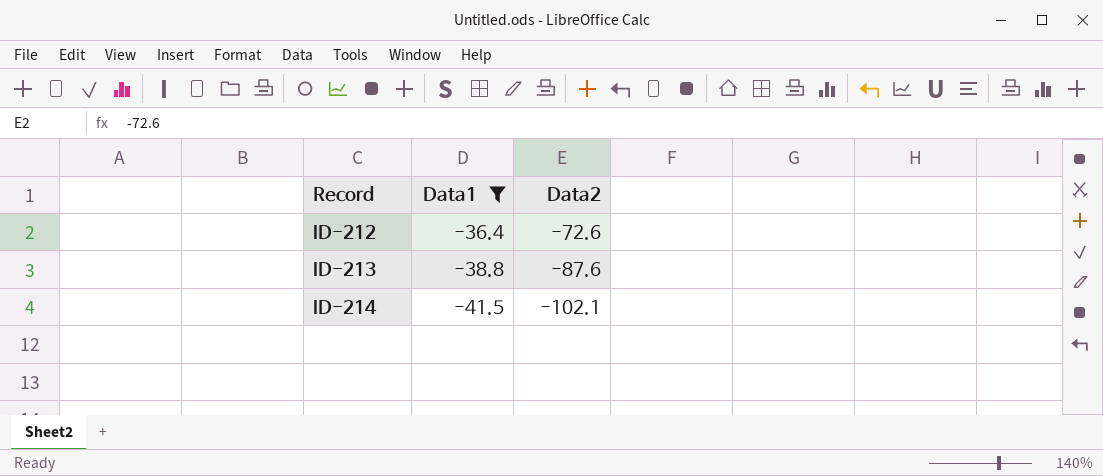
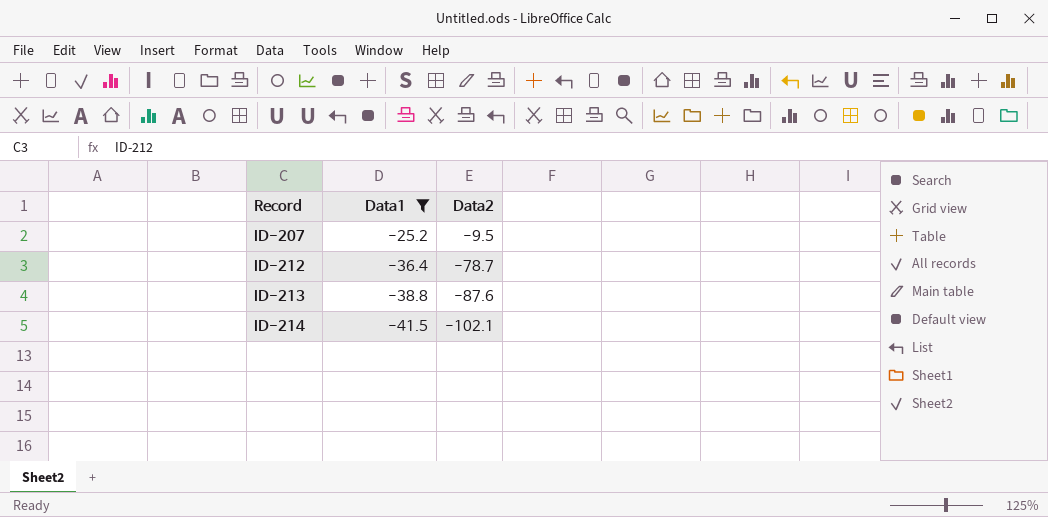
row ID-207: none -> -25.2 | -9.5
ID-212 | Data2: -72.6 -> -78.7

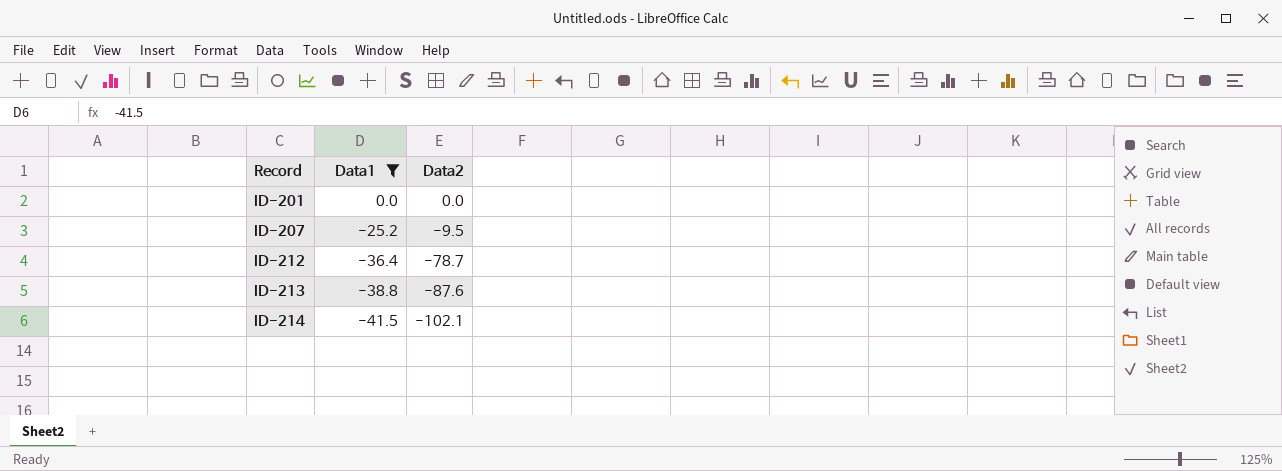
row ID-201: none -> 0.0 | 0.0

